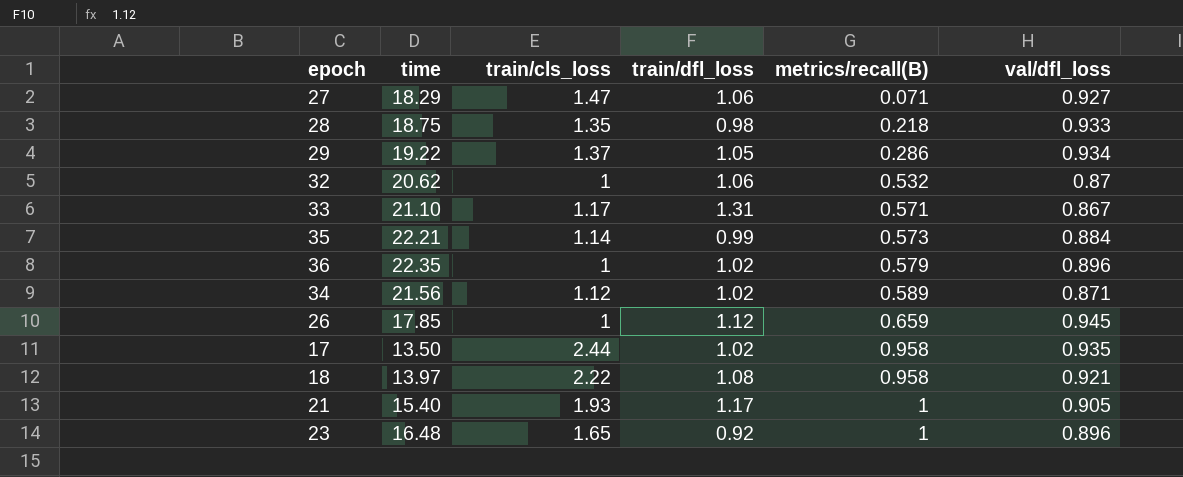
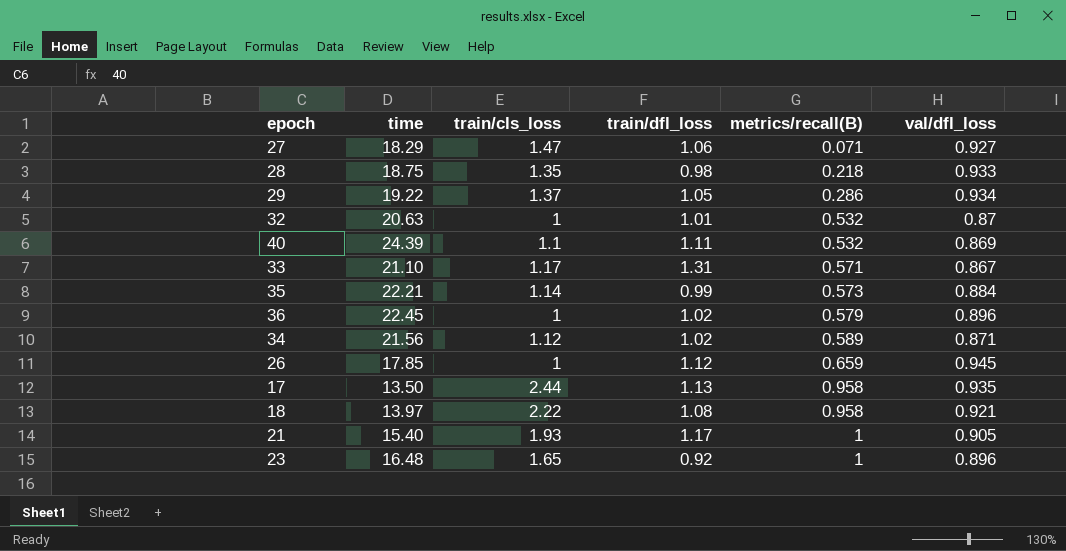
32 | time: 20.62 -> 20.63
32 | train/dfl_loss: 1.06 -> 1.01
row 40: none -> 24.39 | 1.1 | 1.11 | 0.532 | 0.869
36 | time: 22.35 -> 22.45
17 | train/dfl_loss: 1.02 -> 1.13

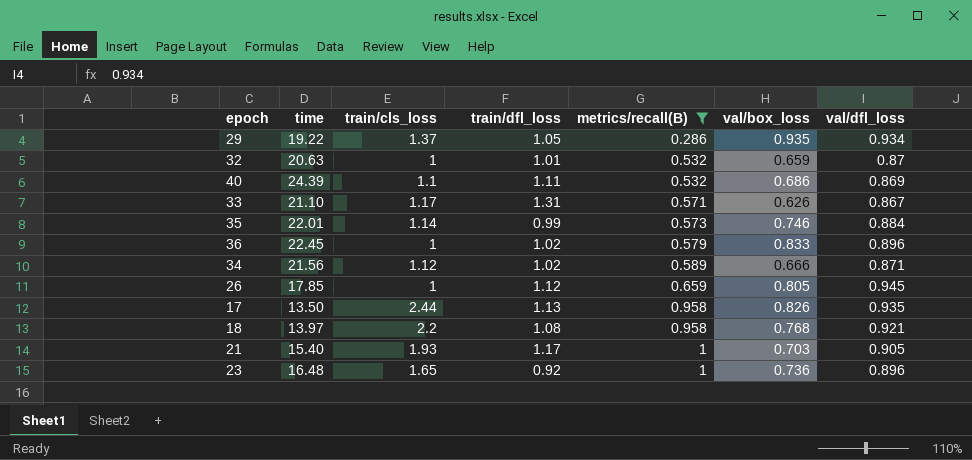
filter: none -> metrics/recall(B) >= 0.286
column val/box_loss | position: none -> 6
35 | time: 22.21 -> 22.01
18 | train/cls_loss: 2.22 -> 2.2

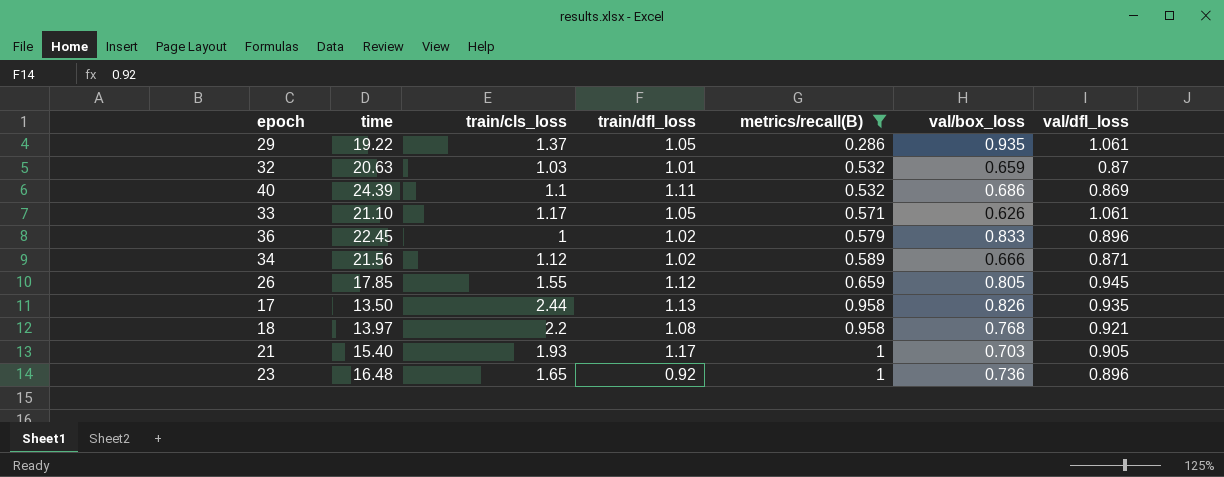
row 35: 22.01 | 1.14 | 0.99 | 0.573 | 0.746 | 0.884 -> none
29 | val/dfl_loss: 0.934 -> 1.061
32 | train/cls_loss: 1 -> 1.03
33 | train/dfl_loss: 1.31 -> 1.05
33 | val/dfl_loss: 0.867 -> 1.061
26 | train/cls_loss: 1 -> 1.55

